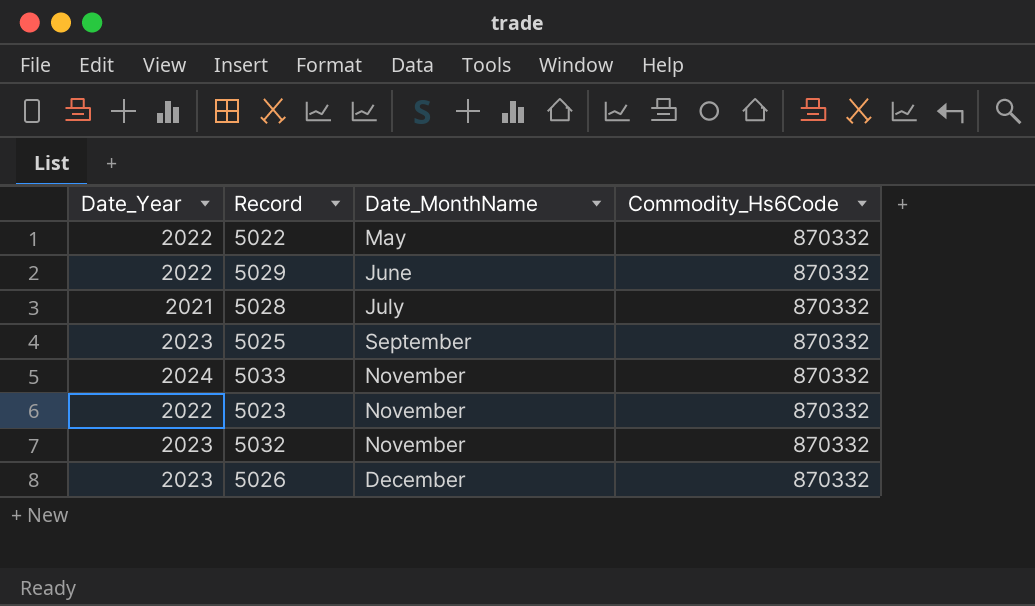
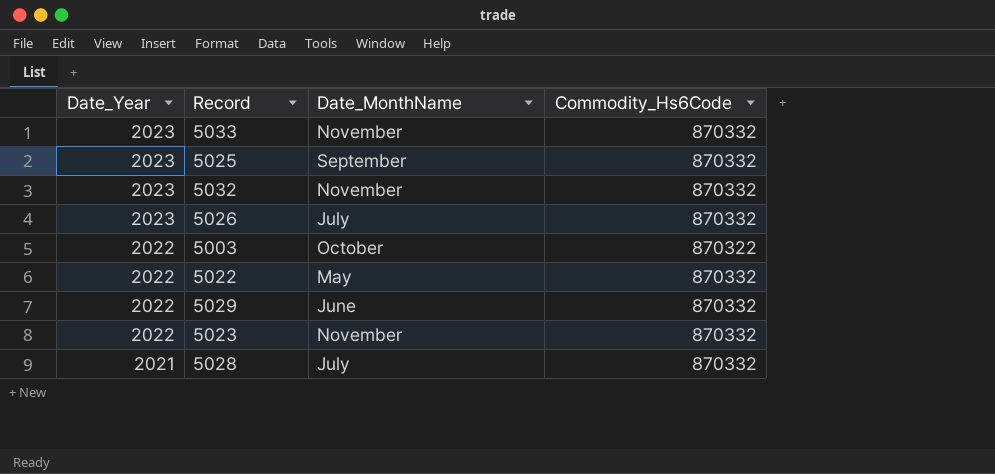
row order: Date_MonthName ascending -> Date_Year descending
5033 | Date_Year: 2024 -> 2023
5026 | Date_MonthName: December -> July
row 5003: none -> 2022 | October | 870322

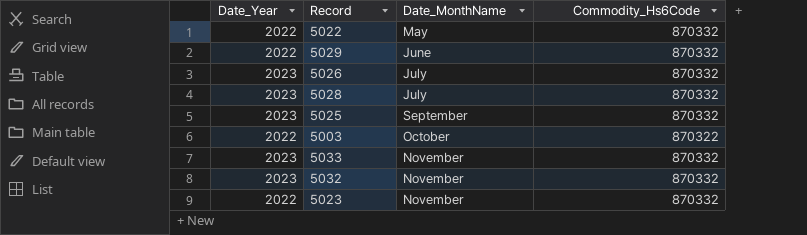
row order: Date_Year descending -> Date_MonthName ascending
5028 | Date_Year: 2021 -> 2023

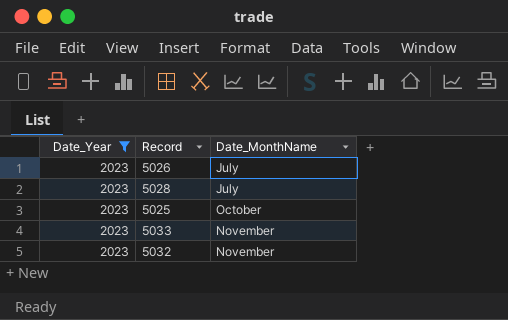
filter: none -> Date_Year = 2023
column Commodity_Hs6Code | position: 4 -> none
5025 | Date_MonthName: September -> October

